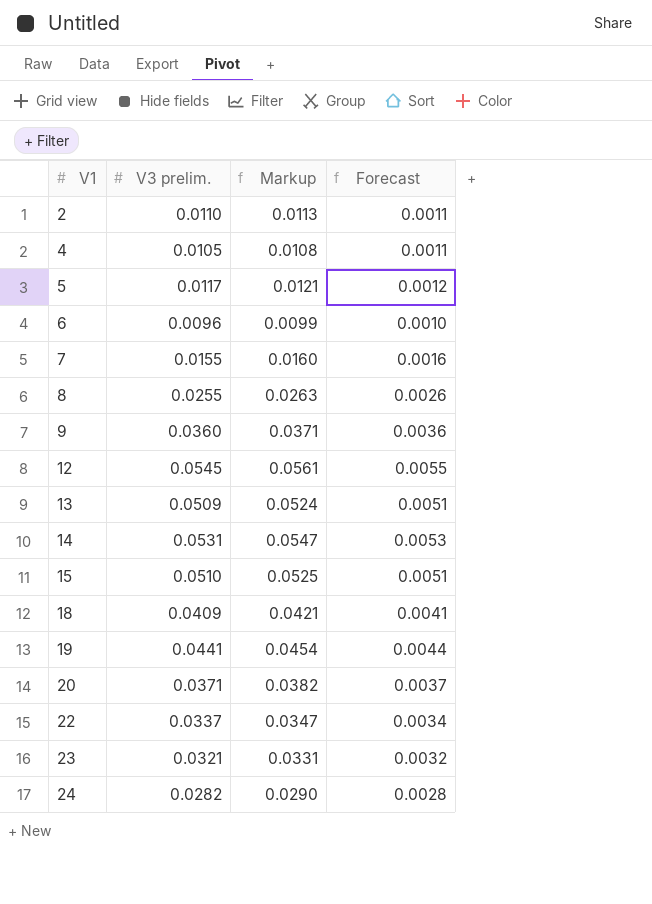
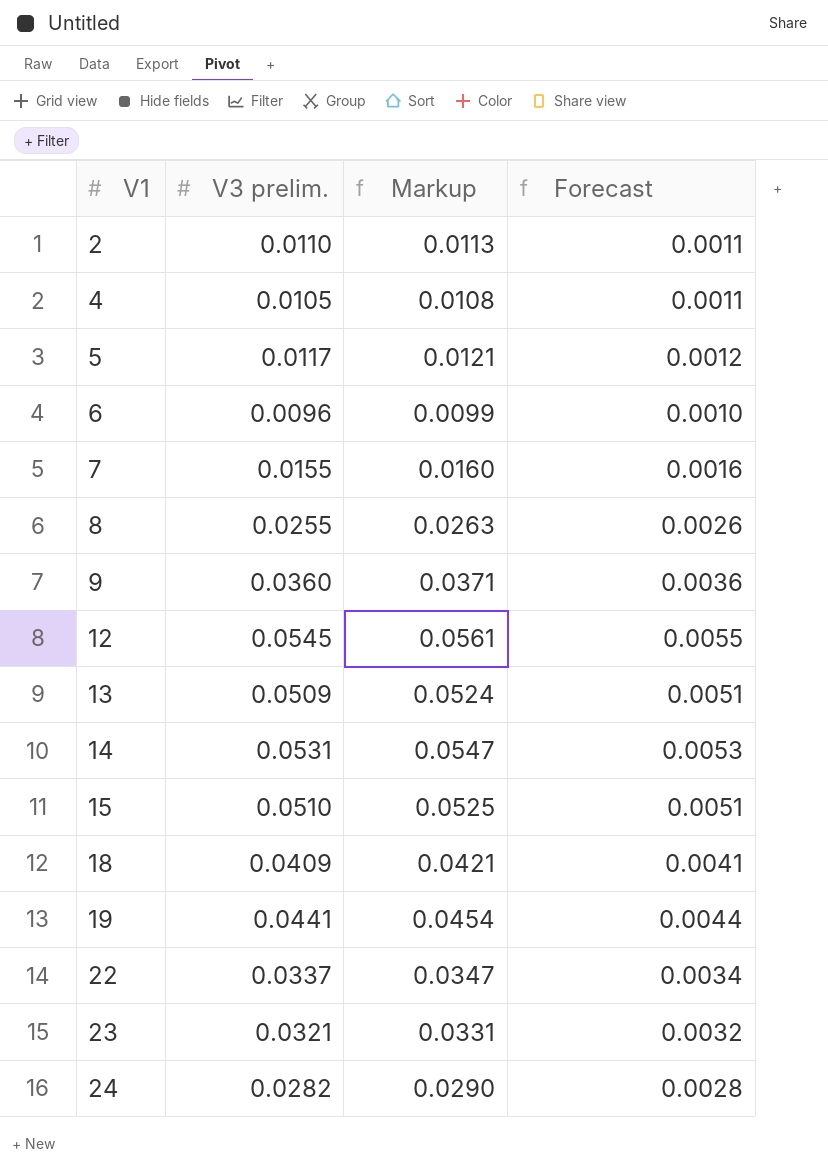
row 20: 0.0371 | 0.0382 | 0.0037 -> none

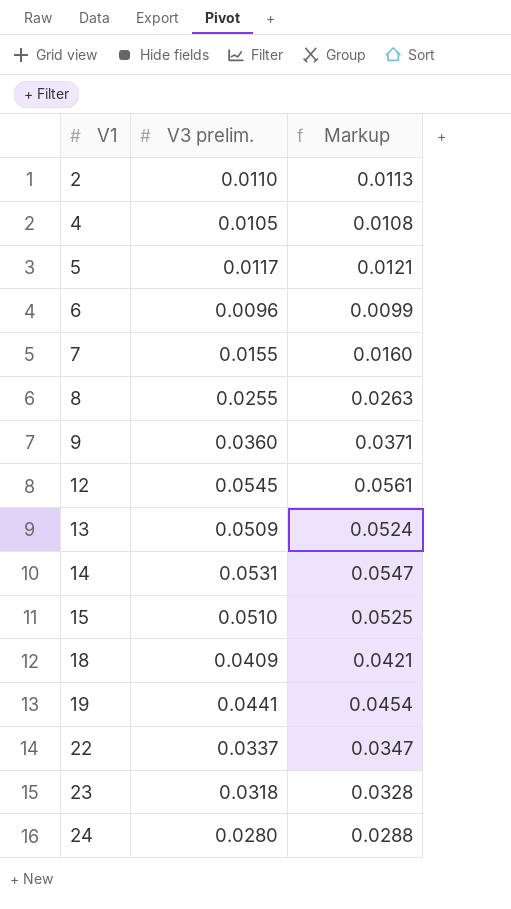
column Forecast | formula: [V3 prelim.] * 0.1 -> none
23 | V3 prelim.: 0.0321 -> 0.0318
23 | Markup: 0.0331 -> 0.0328
24 | V3 prelim.: 0.0282 -> 0.0280
24 | Markup: 0.0290 -> 0.0288

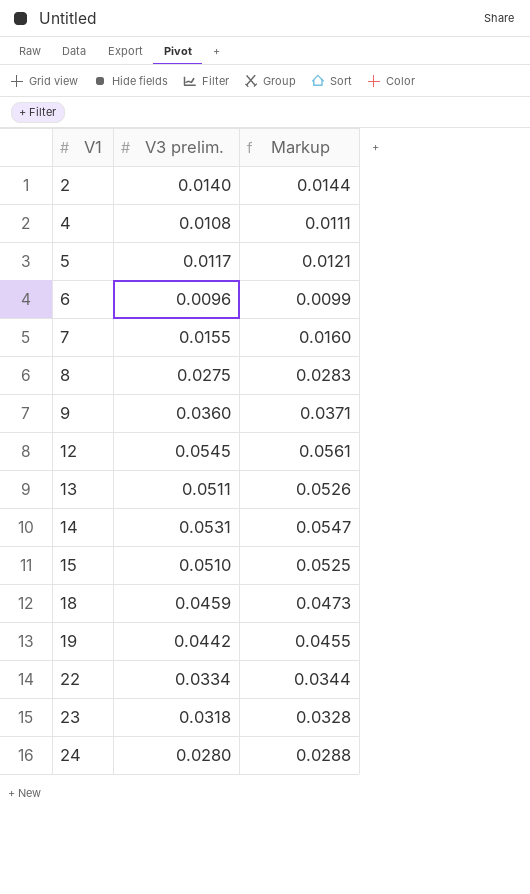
2 | V3 prelim.: 0.0110 -> 0.0140
2 | Markup: 0.0113 -> 0.0144
4 | V3 prelim.: 0.0105 -> 0.0108
4 | Markup: 0.0108 -> 0.0111
8 | V3 prelim.: 0.0255 -> 0.0275
8 | Markup: 0.0263 -> 0.0283
13 | V3 prelim.: 0.0509 -> 0.0511
13 | Markup: 0.0524 -> 0.0526
18 | V3 prelim.: 0.0409 -> 0.0459
18 | Markup: 0.0421 -> 0.0473
19 | V3 prelim.: 0.0441 -> 0.0442
19 | Markup: 0.0454 -> 0.0455
22 | V3 prelim.: 0.0337 -> 0.0334
22 | Markup: 0.0347 -> 0.0344

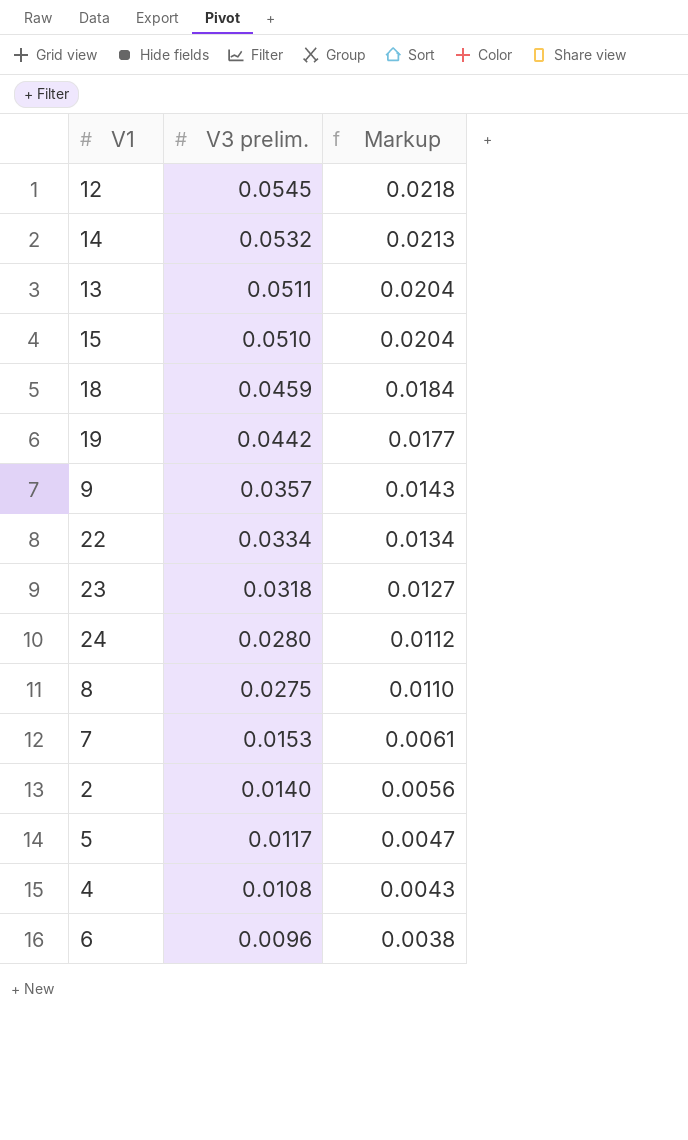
row order: V1 ascending -> V3 prelim. descending
column Markup | formula: [V3 prelim.] * 1.03 -> [V3 prelim.] * 0.4
14 | V3 prelim.: 0.0531 -> 0.0532
9 | V3 prelim.: 0.0360 -> 0.0357
7 | V3 prelim.: 0.0155 -> 0.0153

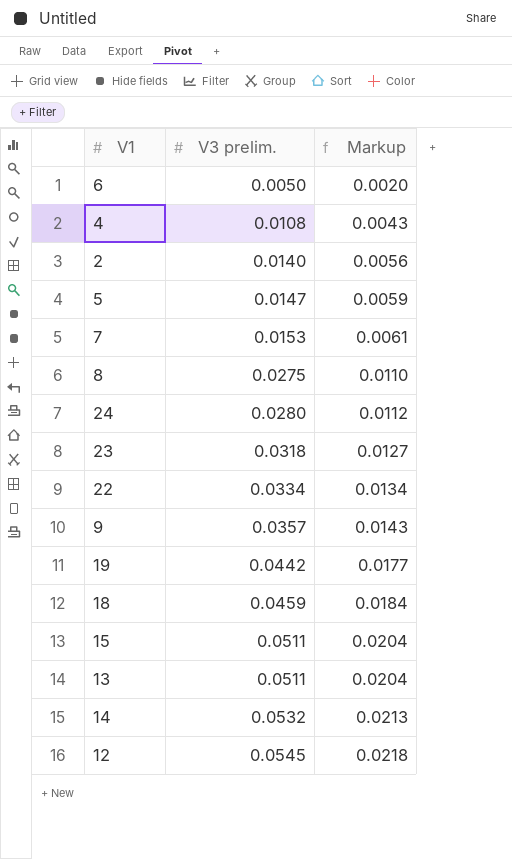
row order: V3 prelim. descending -> V3 prelim. ascending
6 | V3 prelim.: 0.0096 -> 0.0050
6 | Markup: 0.0038 -> 0.0020
5 | V3 prelim.: 0.0117 -> 0.0147
5 | Markup: 0.0047 -> 0.0059
15 | V3 prelim.: 0.0510 -> 0.0511

